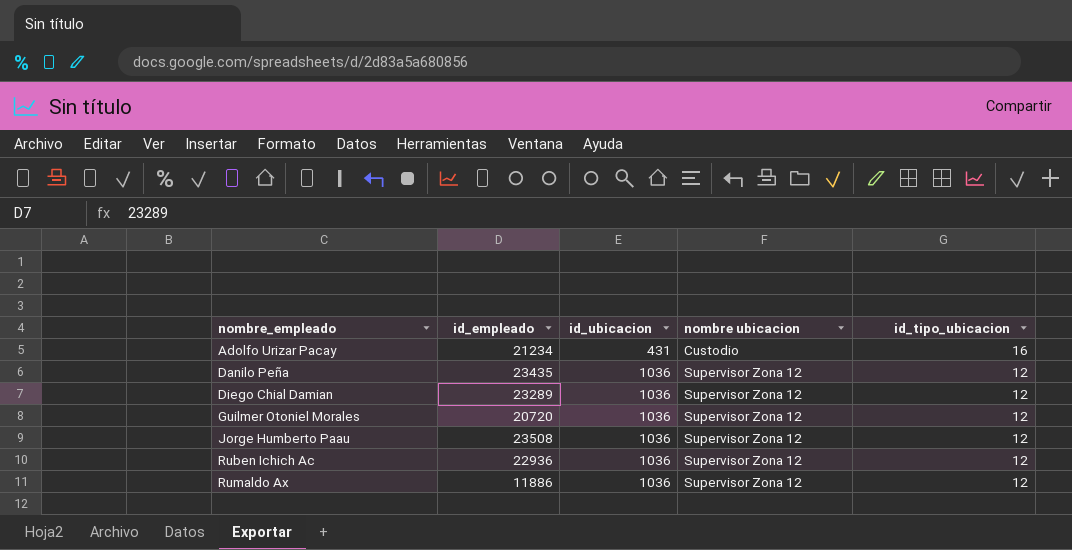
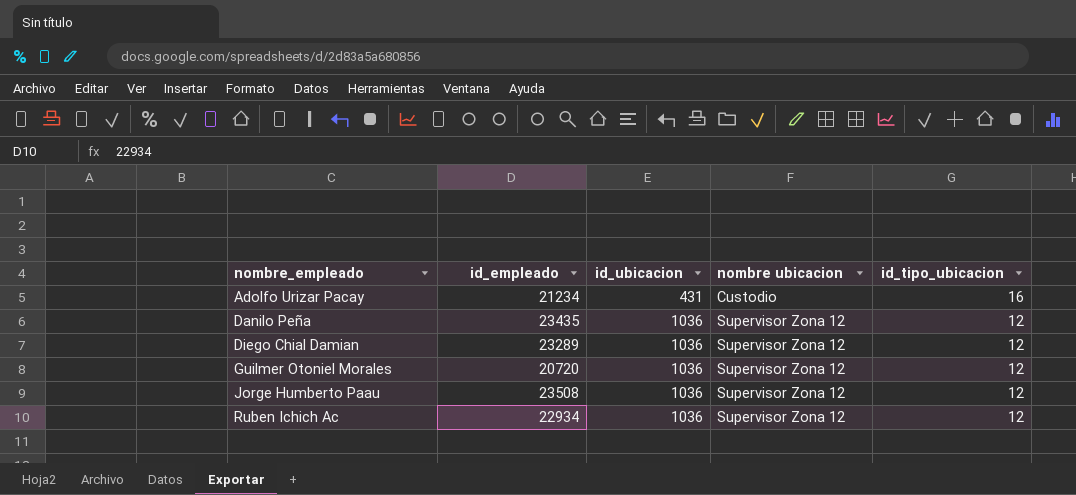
row Rumaldo Ax: 11886 | 1036 | Supervisor Zona 12 | 12 -> none
Ruben Ichich Ac | id_empleado: 22936 -> 22934

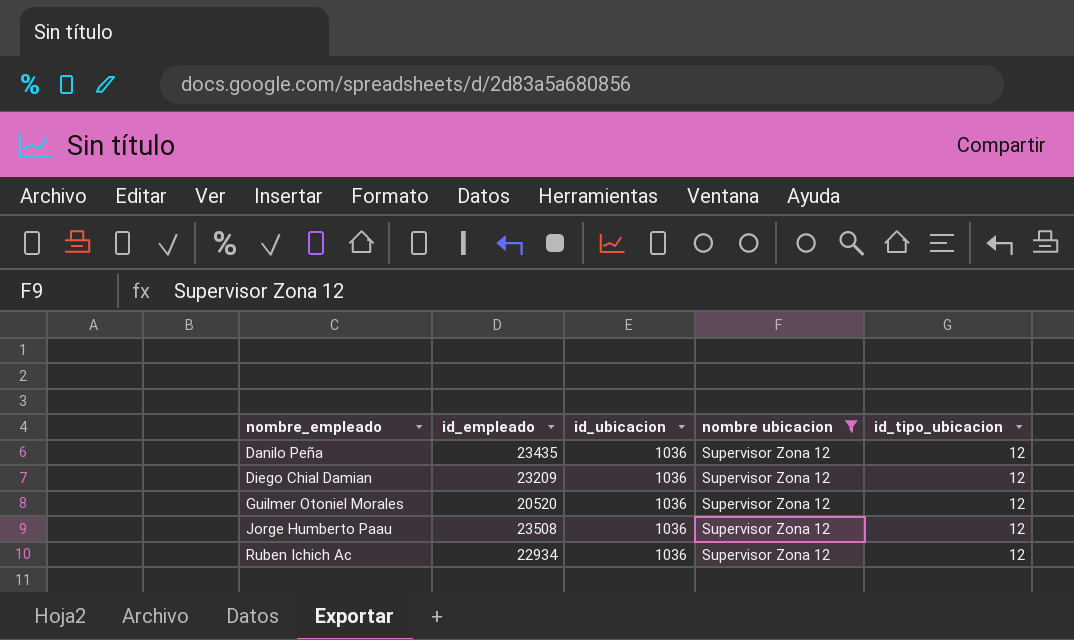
filter: none -> nombre ubicacion = Supervisor Zona 12
Diego Chial Damian | id_empleado: 23289 -> 23209
Guilmer Otoniel Morales | id_empleado: 20720 -> 20520

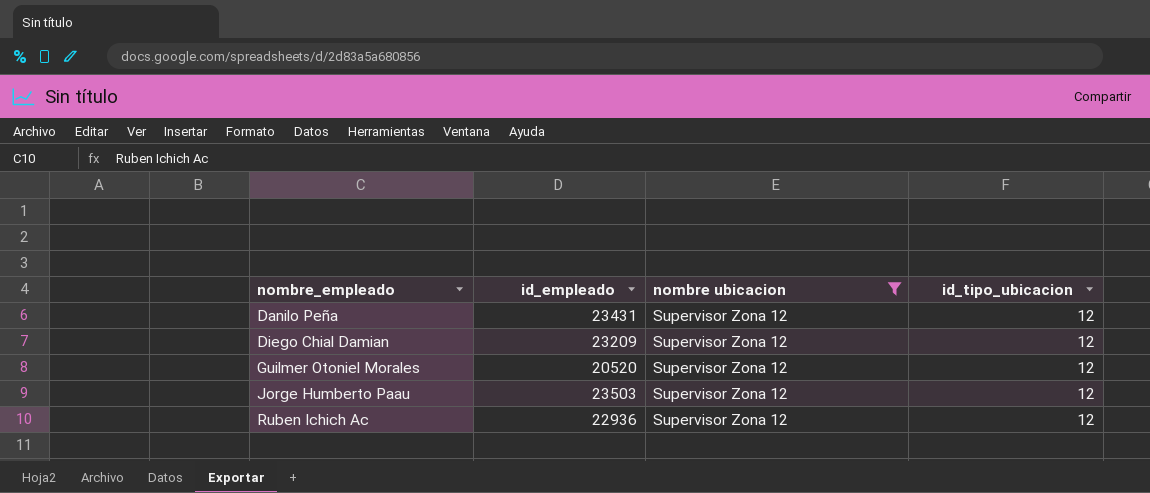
column id_ubicacion | position: 3 -> none
Danilo Peña | id_empleado: 23435 -> 23431
Jorge Humberto Paau | id_empleado: 23508 -> 23503
Ruben Ichich Ac | id_empleado: 22934 -> 22936

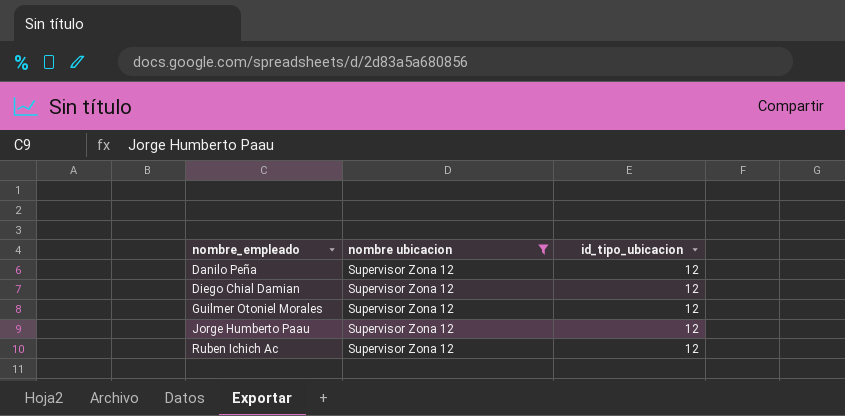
column id_empleado | position: 2 -> none

